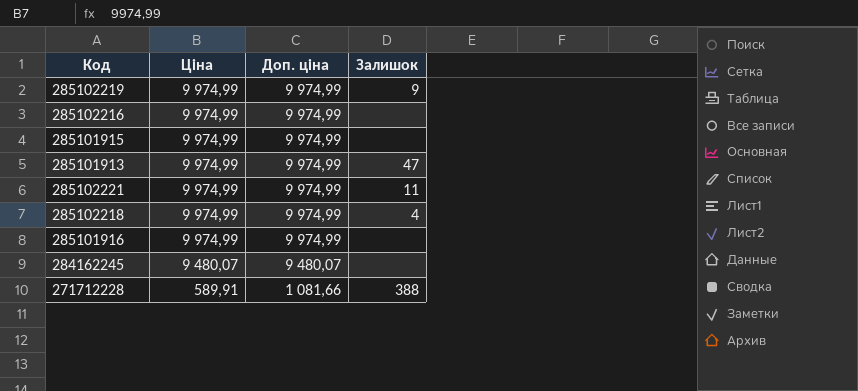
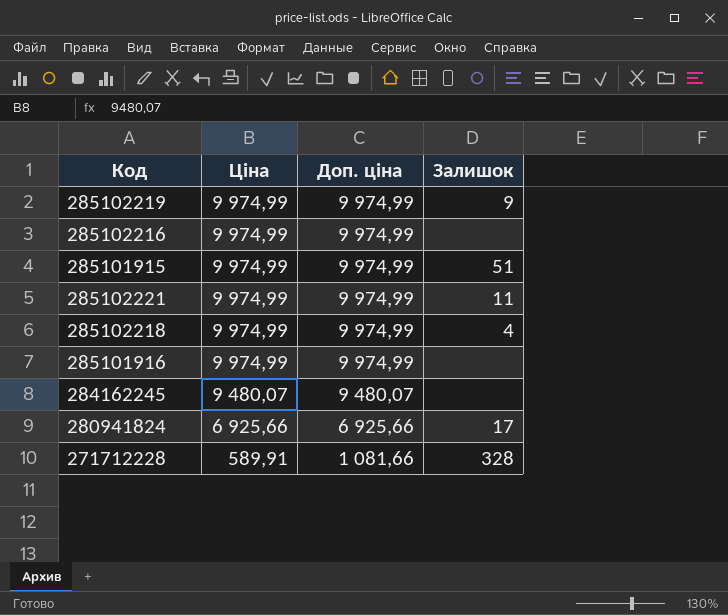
row 285101913: 9 974,99 | 9 974,99 | 47 -> none
285101915 | Залишок: none -> 51
row 280941824: none -> 6 925,66 | 6 925,66 | 17
271712228 | Залишок: 388 -> 328

